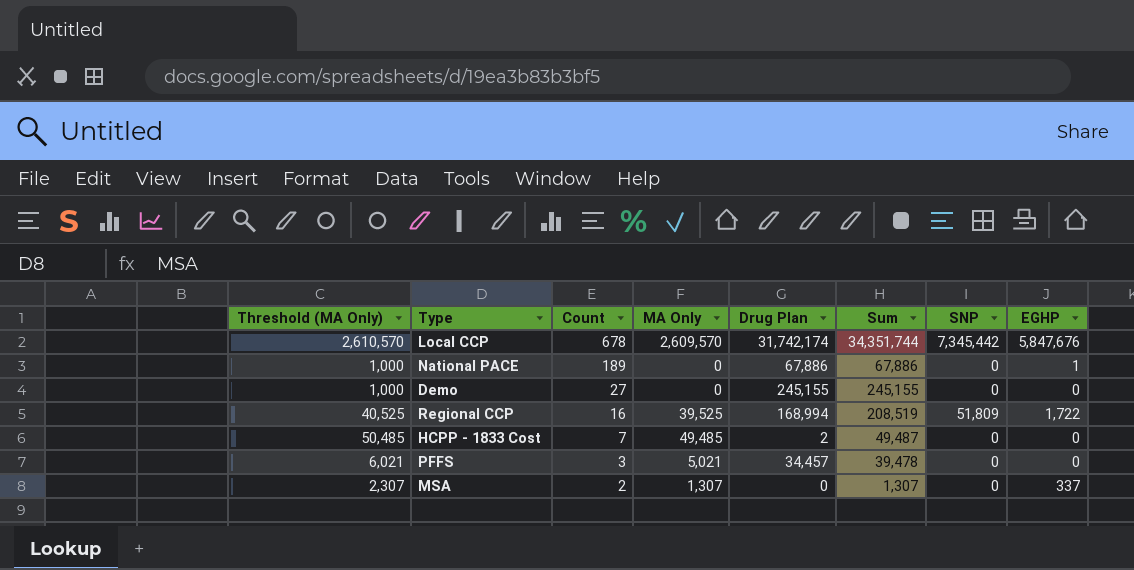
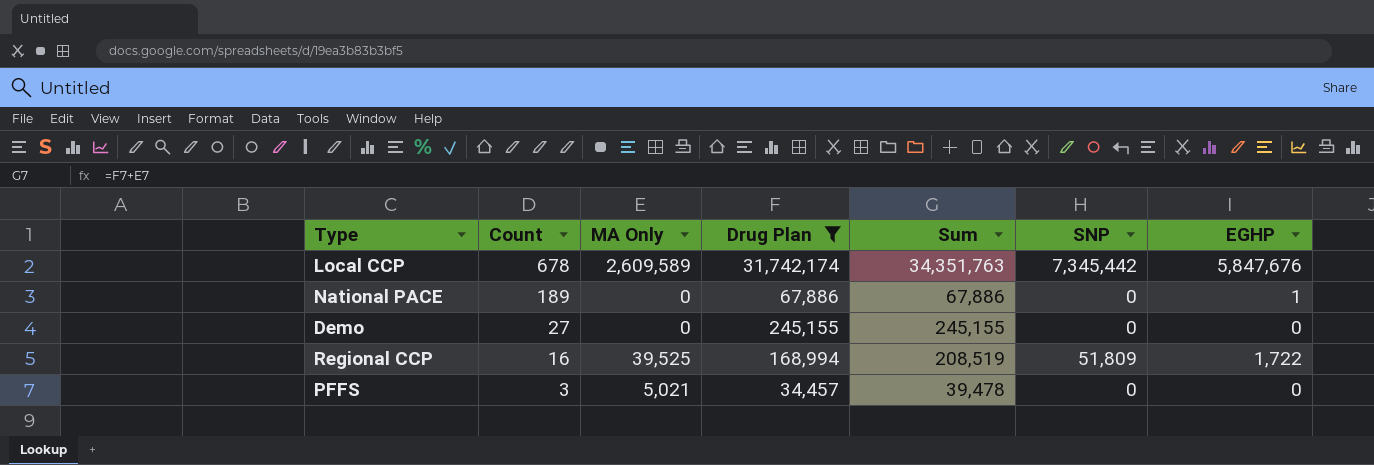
filter: none -> Drug Plan >= 34,457
column Threshold (MA Only) | formula: [MA Only] + 1000 -> none
Local CCP | MA Only: 2,609,570 -> 2,609,589
Local CCP | Sum: 34,351,744 -> 34,351,763

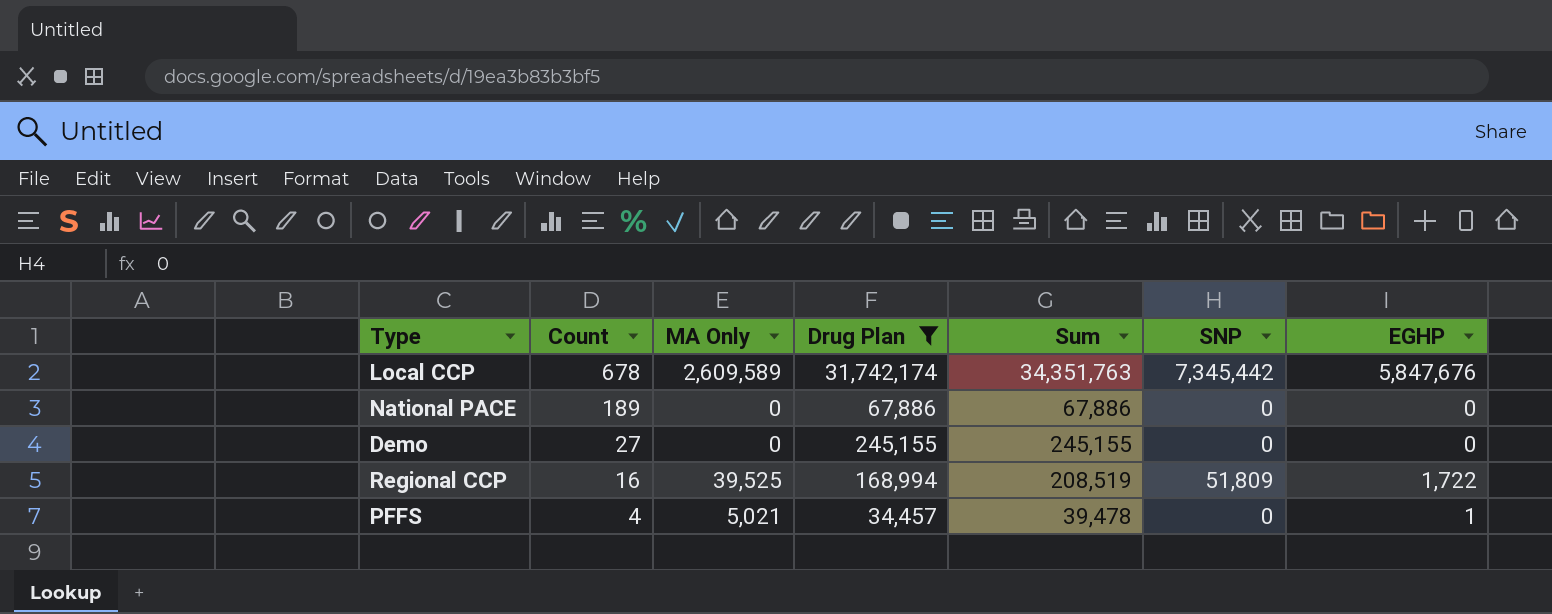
National PACE | EGHP: 1 -> 0
PFFS | Count: 3 -> 4
PFFS | EGHP: 0 -> 1

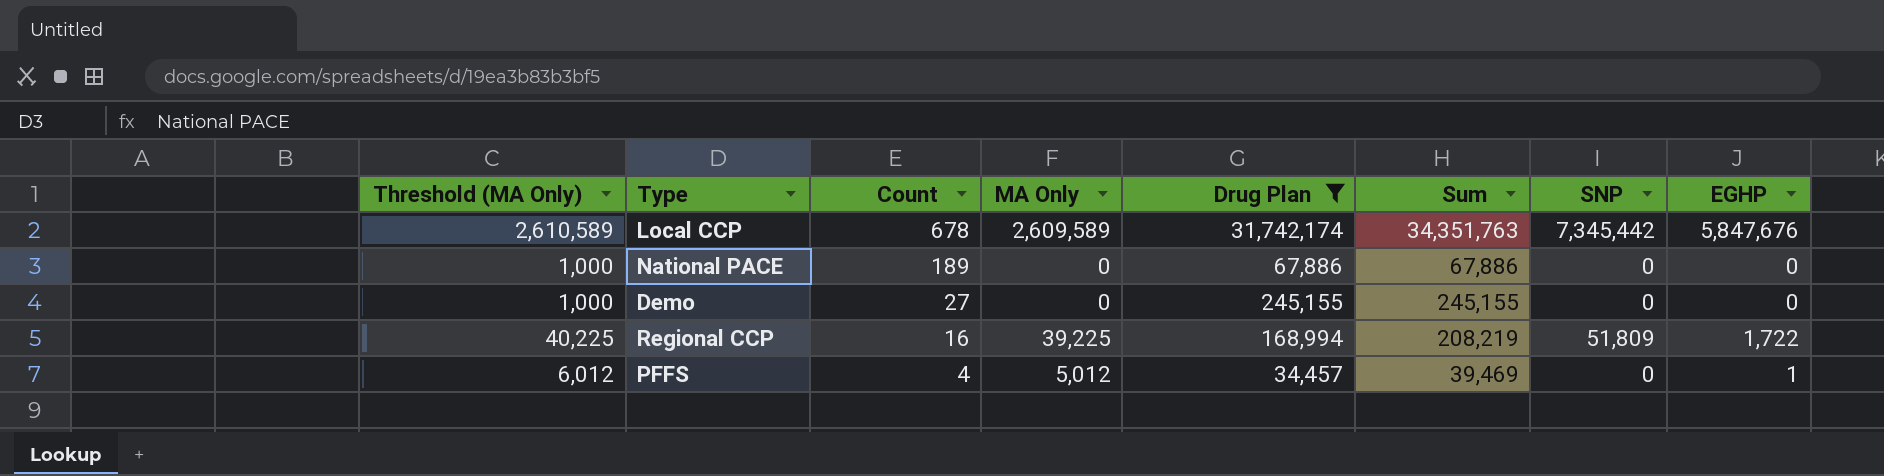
column Threshold (MA Only) | formula: none -> [MA Only] + 1000
Regional CCP | MA Only: 39,525 -> 39,225
Regional CCP | Sum: 208,519 -> 208,219
PFFS | MA Only: 5,021 -> 5,012
PFFS | Sum: 39,478 -> 39,469

